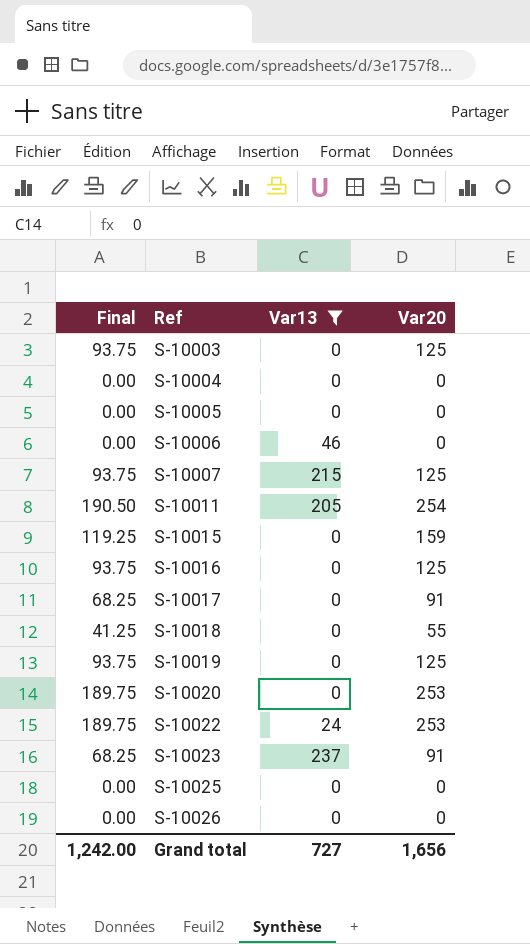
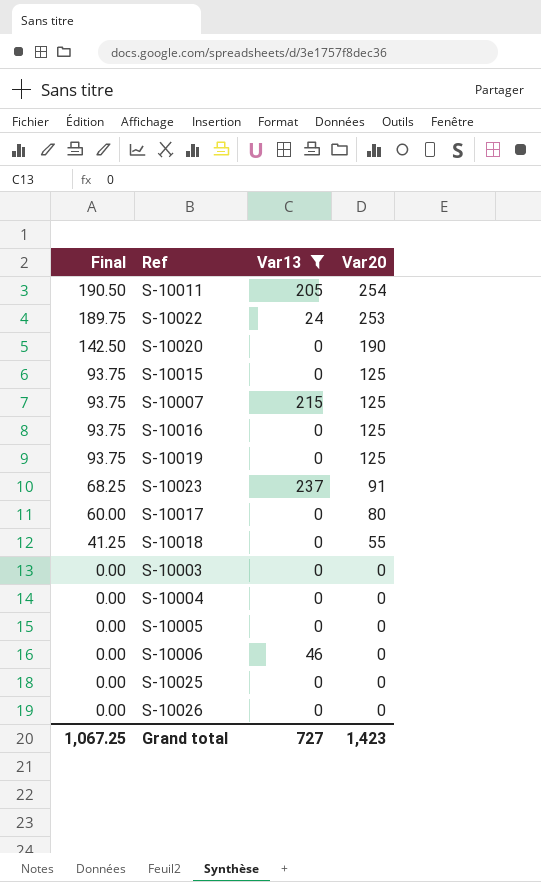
row order: Ref ascending -> Final descending
S-10020 | Final: 189.75 -> 142.50
S-10020 | Var20: 253 -> 190
S-10015 | Final: 119.25 -> 93.75
S-10015 | Var20: 159 -> 125
S-10017 | Final: 68.25 -> 60.00
S-10017 | Var20: 91 -> 80
S-10003 | Final: 93.75 -> 0.00
S-10003 | Var20: 125 -> 0
Grand total | Final: 1,242.00 -> 1,067.25
Grand total | Var20: 1,656 -> 1,423

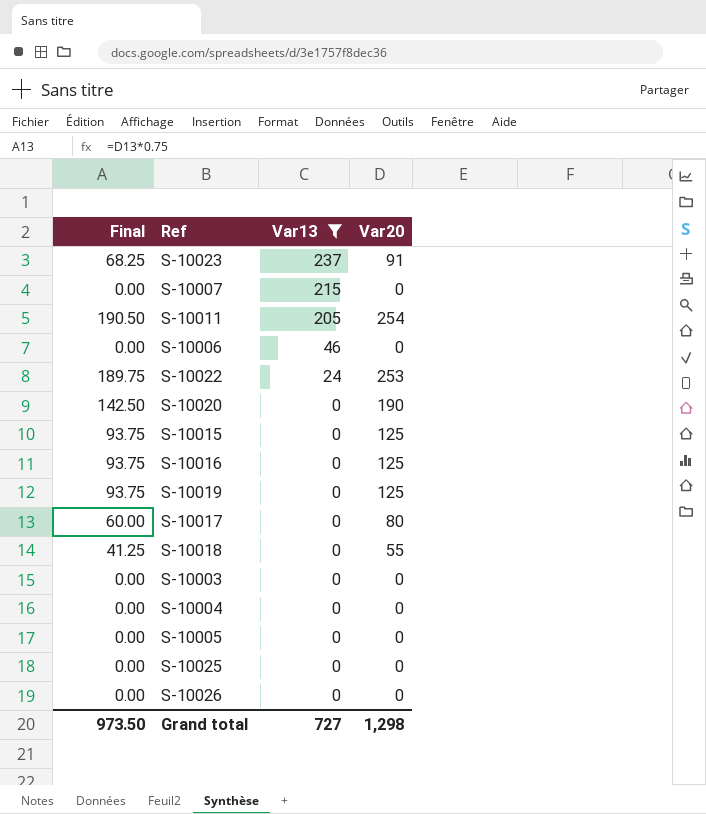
row order: Final descending -> Var13 descending
S-10007 | Final: 93.75 -> 0.00
S-10007 | Var20: 125 -> 0
Grand total | Final: 1,067.25 -> 973.50
Grand total | Var20: 1,423 -> 1,298

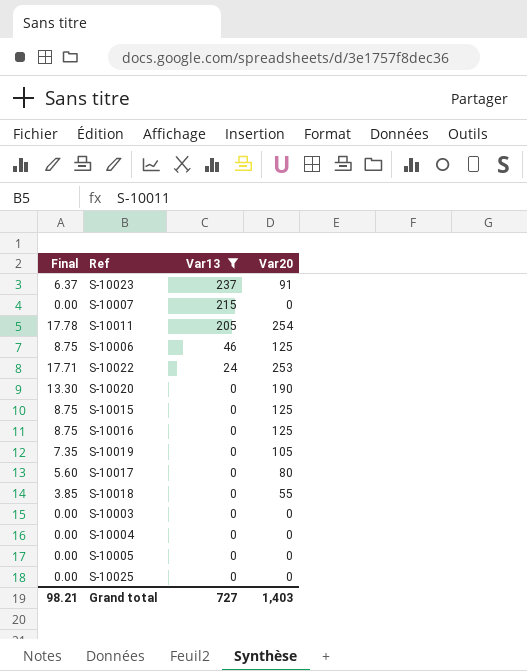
column Final | formula: [Var20] * 0.75 -> [Var20] * 0.07
row S-10026: 0.00 | 0 | 0 -> none
S-10006 | Var20: 0 -> 125
S-10019 | Var20: 125 -> 105
Grand total | Final: 973.50 -> 98.21
Grand total | Var20: 1,298 -> 1,403

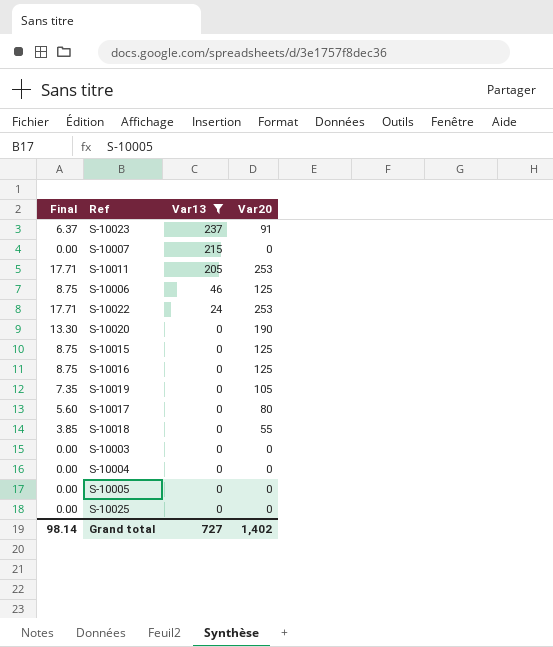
S-10011 | Final: 17.78 -> 17.71
S-10011 | Var20: 254 -> 253
Grand total | Final: 98.21 -> 98.14
Grand total | Var20: 1,403 -> 1,402

